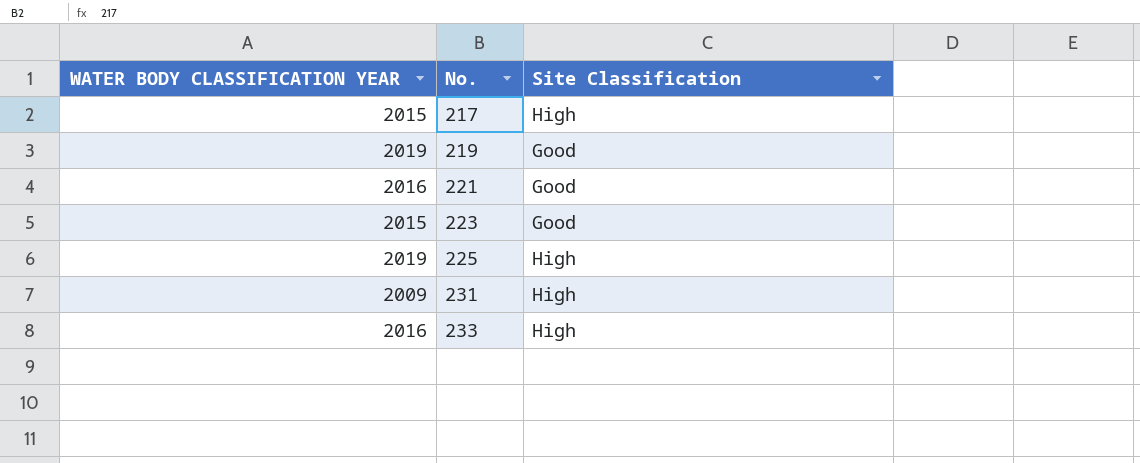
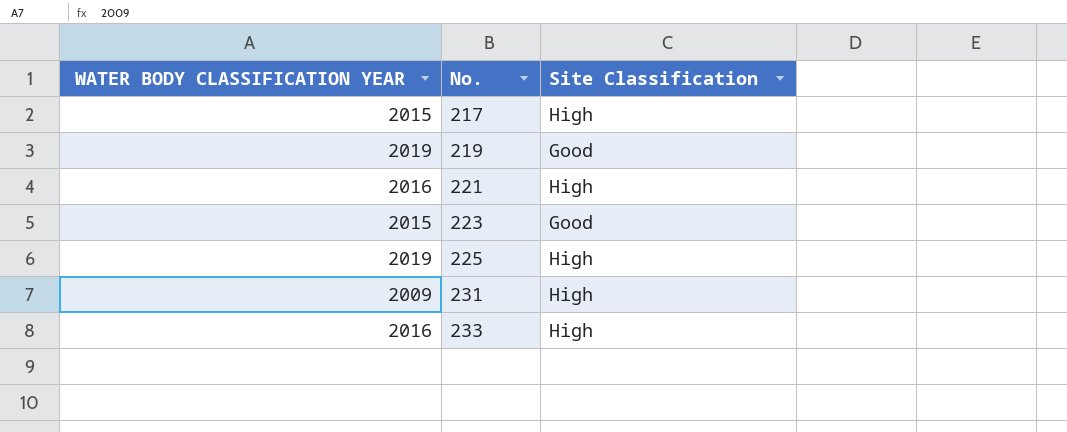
221 | Site Classification: Good -> High

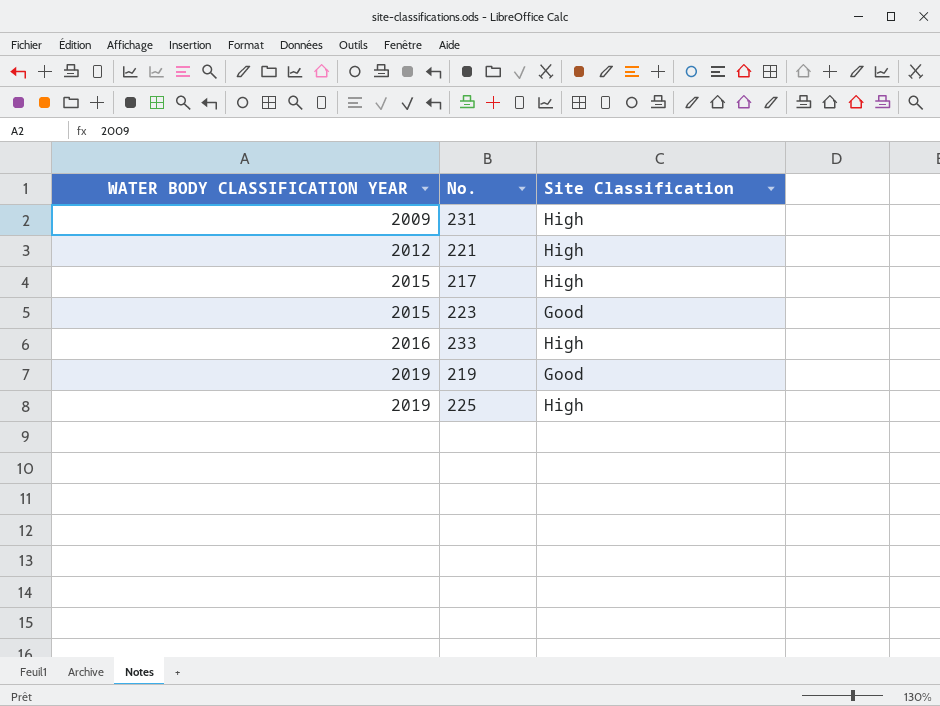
row order: No. ascending -> WATER BODY CLASSIFICATION YEAR ascending
221 | WATER BODY CLASSIFICATION YEAR: 2016 -> 2012

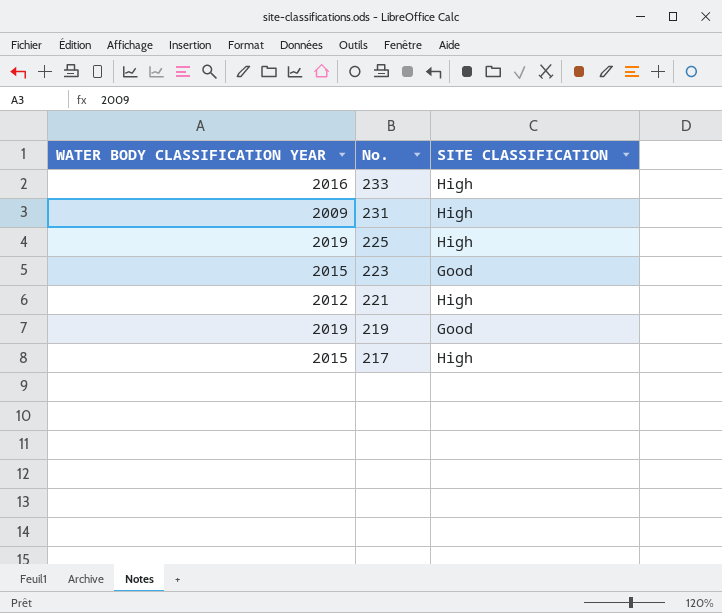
row order: WATER BODY CLASSIFICATION YEAR ascending -> No. descending
column name: Site Classification -> SITE CLASSIFICATION

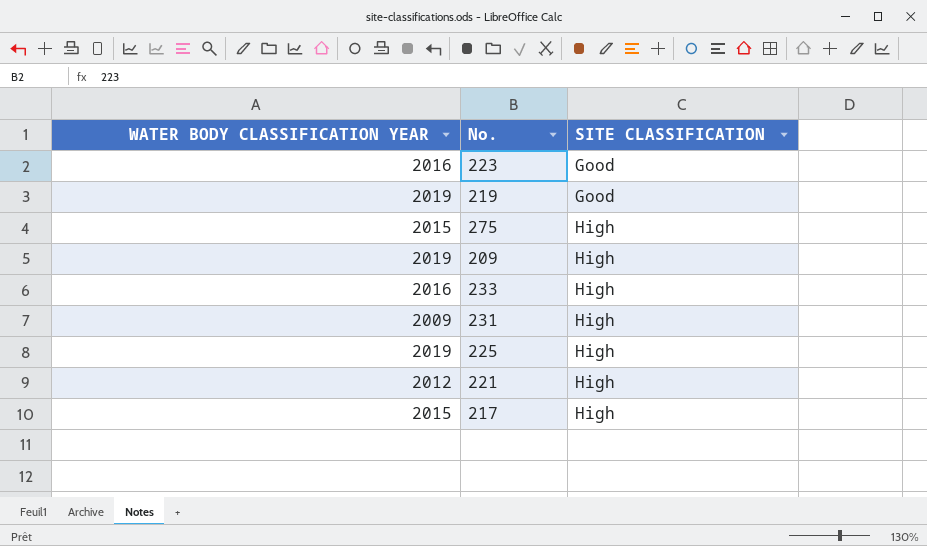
row order: No. descending -> SITE CLASSIFICATION ascending
223 | WATER BODY CLASSIFICATION YEAR: 2015 -> 2016
row 275: none -> 2015 | High
row 209: none -> 2019 | High

